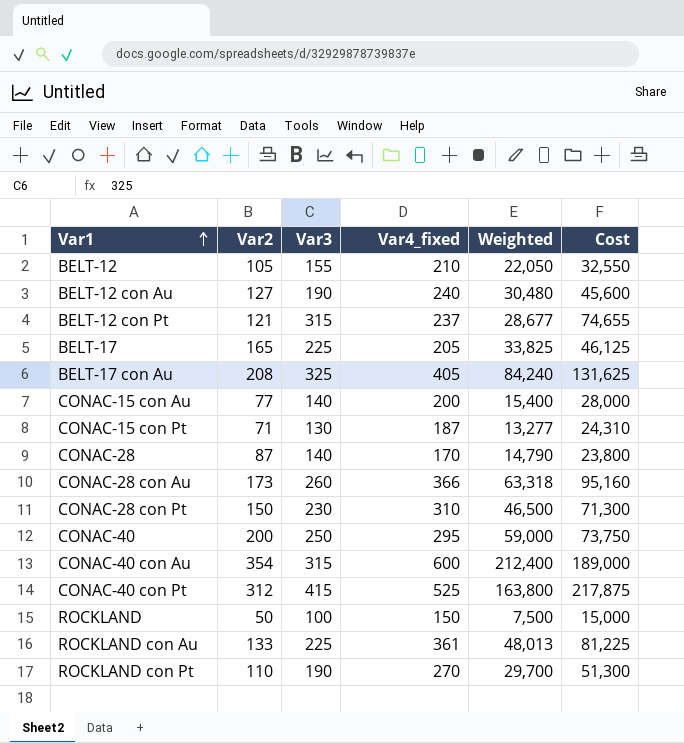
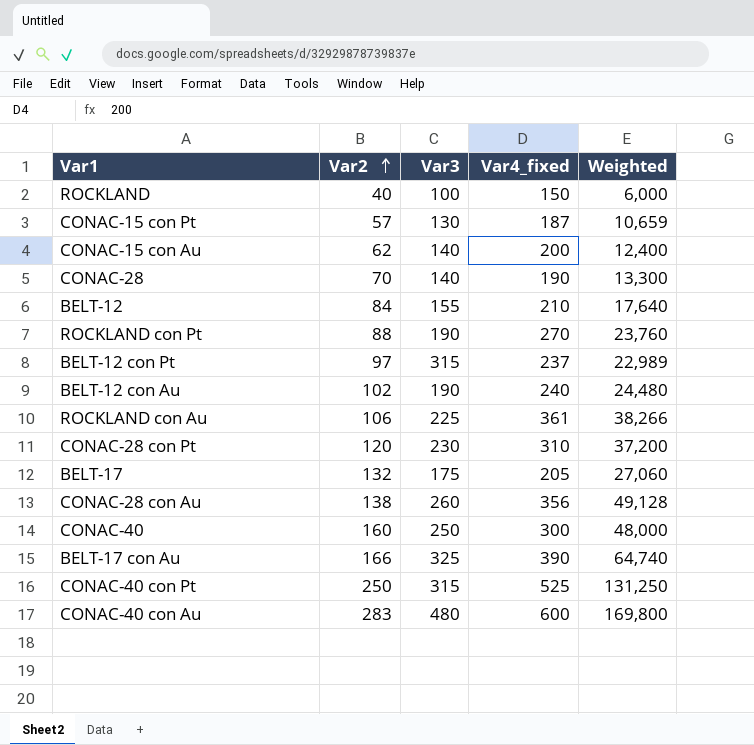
row order: Var1 ascending -> Var2 ascending
column Cost | formula: [Var3] * [Var4_fixed] -> none
ROCKLAND | Var2: 50 -> 40
ROCKLAND | Weighted: 7,500 -> 6,000
CONAC-15 con Pt | Var2: 71 -> 57
CONAC-15 con Pt | Weighted: 13,277 -> 10,659
CONAC-15 con Au | Var2: 77 -> 62
CONAC-15 con Au | Weighted: 15,400 -> 12,400
CONAC-28 | Var2: 87 -> 70
CONAC-28 | Var4_fixed: 170 -> 190
CONAC-28 | Weighted: 14,790 -> 13,300
BELT-12 | Var2: 105 -> 84
BELT-12 | Weighted: 22,050 -> 17,640
ROCKLAND con Pt | Var2: 110 -> 88
ROCKLAND con Pt | Weighted: 29,700 -> 23,760
BELT-12 con Pt | Var2: 121 -> 97
BELT-12 con Pt | Weighted: 28,677 -> 22,989
BELT-12 con Au | Var2: 127 -> 102
BELT-12 con Au | Weighted: 30,480 -> 24,480
ROCKLAND con Au | Var2: 133 -> 106
ROCKLAND con Au | Weighted: 48,013 -> 38,266
CONAC-28 con Pt | Var2: 150 -> 120
CONAC-28 con Pt | Weighted: 46,500 -> 37,200
BELT-17 | Var2: 165 -> 132
BELT-17 | Var3: 225 -> 175
BELT-17 | Weighted: 33,825 -> 27,060
CONAC-28 con Au | Var2: 173 -> 138
CONAC-28 con Au | Var4_fixed: 366 -> 356
CONAC-28 con Au | Weighted: 63,318 -> 49,128
CONAC-40 | Var2: 200 -> 160
CONAC-40 | Var4_fixed: 295 -> 300
CONAC-40 | Weighted: 59,000 -> 48,000
BELT-17 con Au | Var2: 208 -> 166
BELT-17 con Au | Var4_fixed: 405 -> 390
BELT-17 con Au | Weighted: 84,240 -> 64,740
CONAC-40 con Pt | Var2: 312 -> 250
CONAC-40 con Pt | Var3: 415 -> 315
CONAC-40 con Pt | Weighted: 163,800 -> 131,250
CONAC-40 con Au | Var2: 354 -> 283
CONAC-40 con Au | Var3: 315 -> 480
CONAC-40 con Au | Weighted: 212,400 -> 169,800

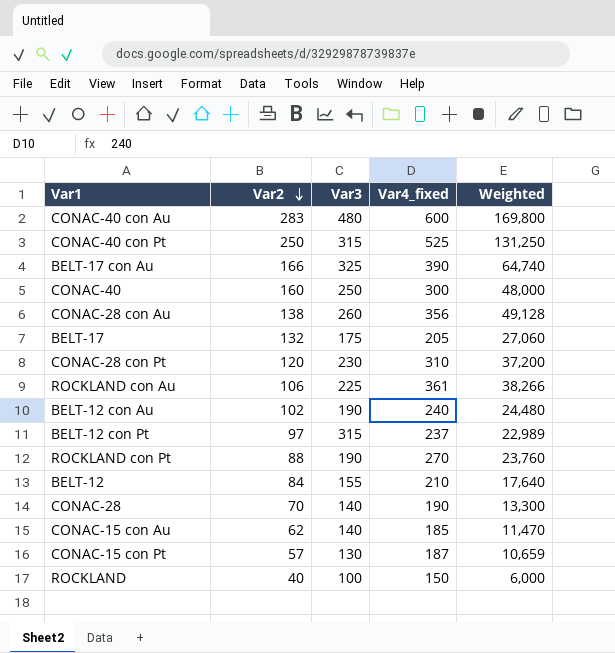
row order: Var2 ascending -> Var2 descending
CONAC-15 con Au | Var4_fixed: 200 -> 185
CONAC-15 con Au | Weighted: 12,400 -> 11,470

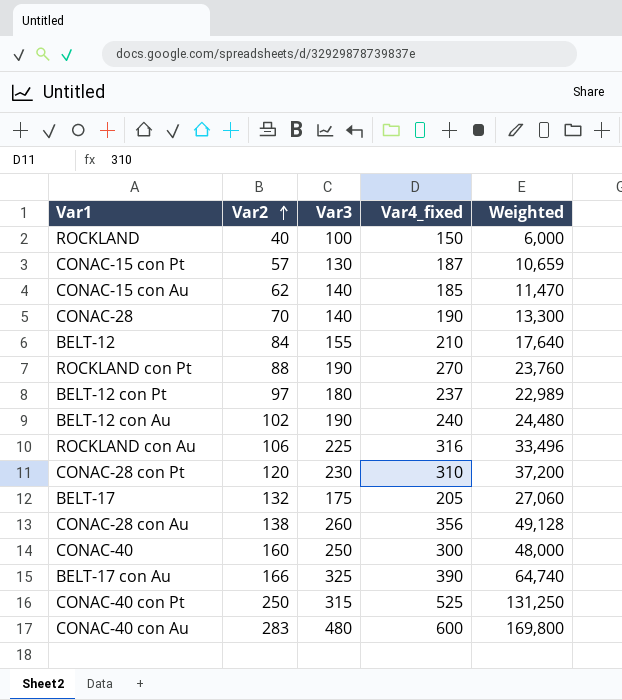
row order: Var2 descending -> Var2 ascending
BELT-12 con Pt | Var3: 315 -> 180
ROCKLAND con Au | Var4_fixed: 361 -> 316
ROCKLAND con Au | Weighted: 38,266 -> 33,496

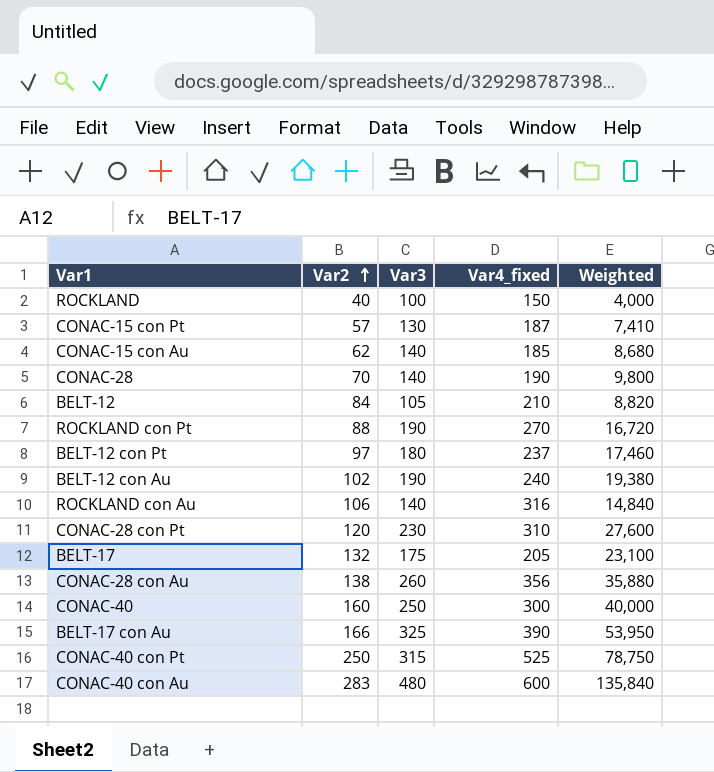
column Weighted | formula: [Var2] * [Var4_fixed] -> [Var2] * [Var3]
BELT-12 | Var3: 155 -> 105
ROCKLAND con Au | Var3: 225 -> 140

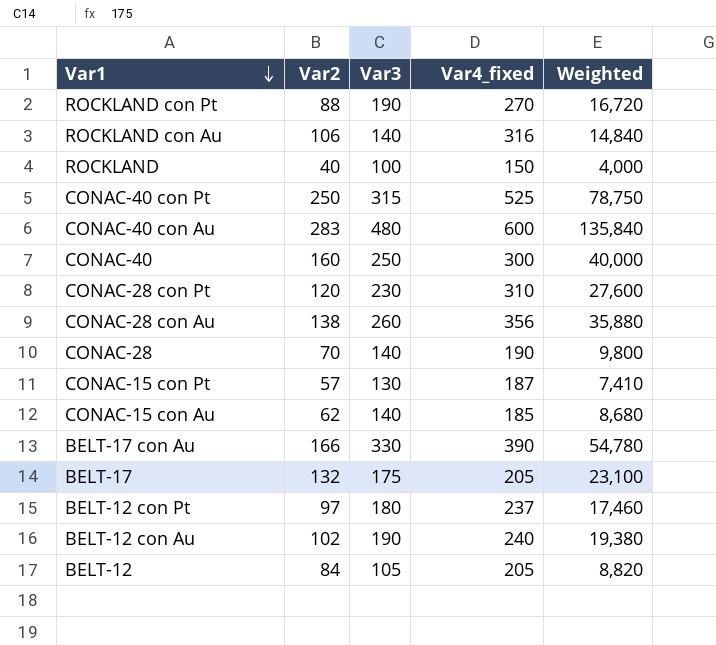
row order: Var2 ascending -> Var1 descending
BELT-17 con Au | Var3: 325 -> 330
BELT-17 con Au | Weighted: 53,950 -> 54,780
BELT-12 | Var4_fixed: 210 -> 205

